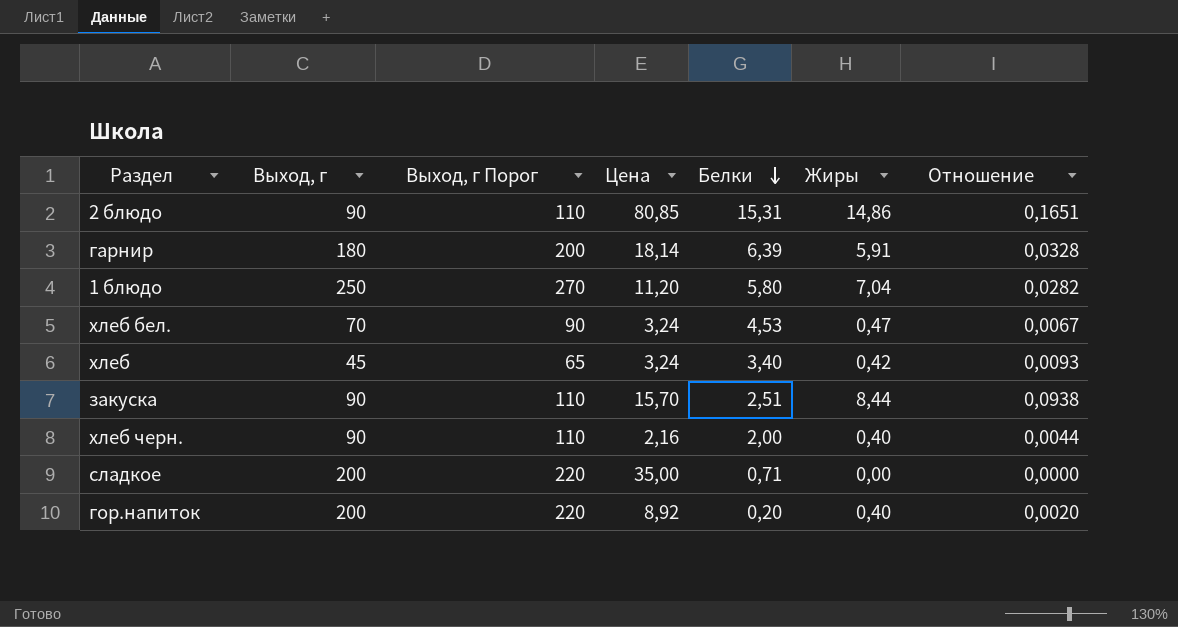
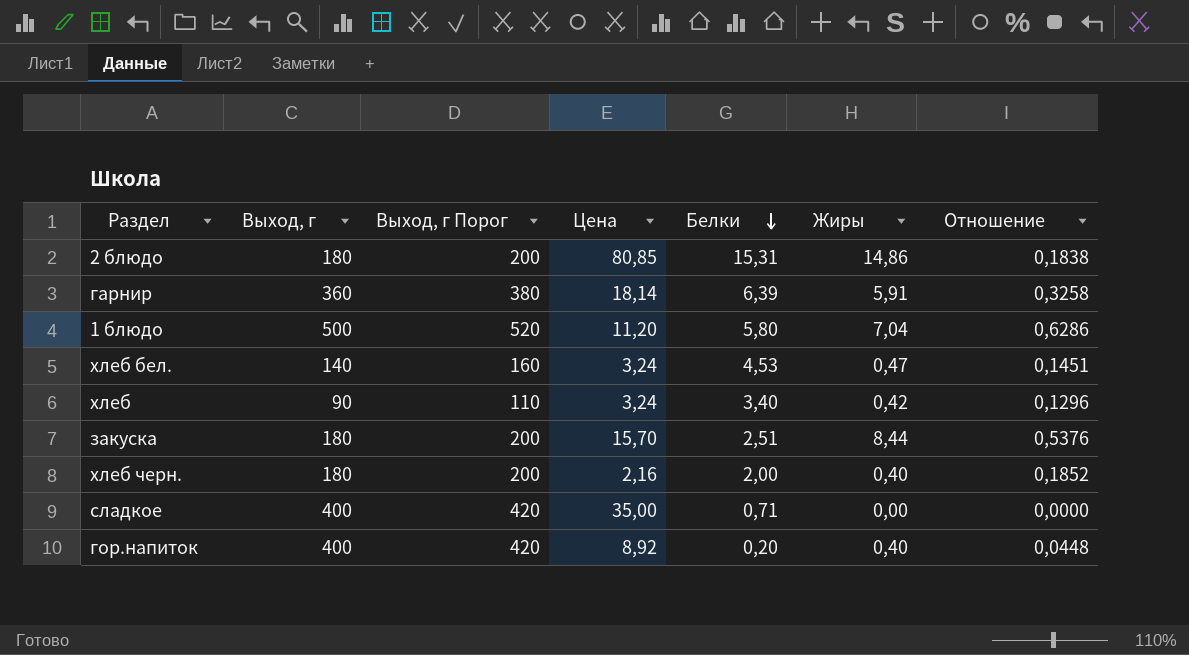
column Отношение | formula: [Жиры] / [Выход, г] -> [Жиры] / [Цена]
2 блюдо | Выход, г: 90 -> 180
2 блюдо | Выход, г Порог: 110 -> 200
гарнир | Выход, г: 180 -> 360
гарнир | Выход, г Порог: 200 -> 380
1 блюдо | Выход, г: 250 -> 500
1 блюдо | Выход, г Порог: 270 -> 520
хлеб бел. | Выход, г: 70 -> 140
хлеб бел. | Выход, г Порог: 90 -> 160
хлеб | Выход, г: 45 -> 90
хлеб | Выход, г Порог: 65 -> 110
закуска | Выход, г: 90 -> 180
закуска | Выход, г Порог: 110 -> 200
хлеб черн. | Выход, г: 90 -> 180
хлеб черн. | Выход, г Порог: 110 -> 200
сладкое | Выход, г: 200 -> 400
сладкое | Выход, г Порог: 220 -> 420
гор.напиток | Выход, г: 200 -> 400
гор.напиток | Выход, г Порог: 220 -> 420

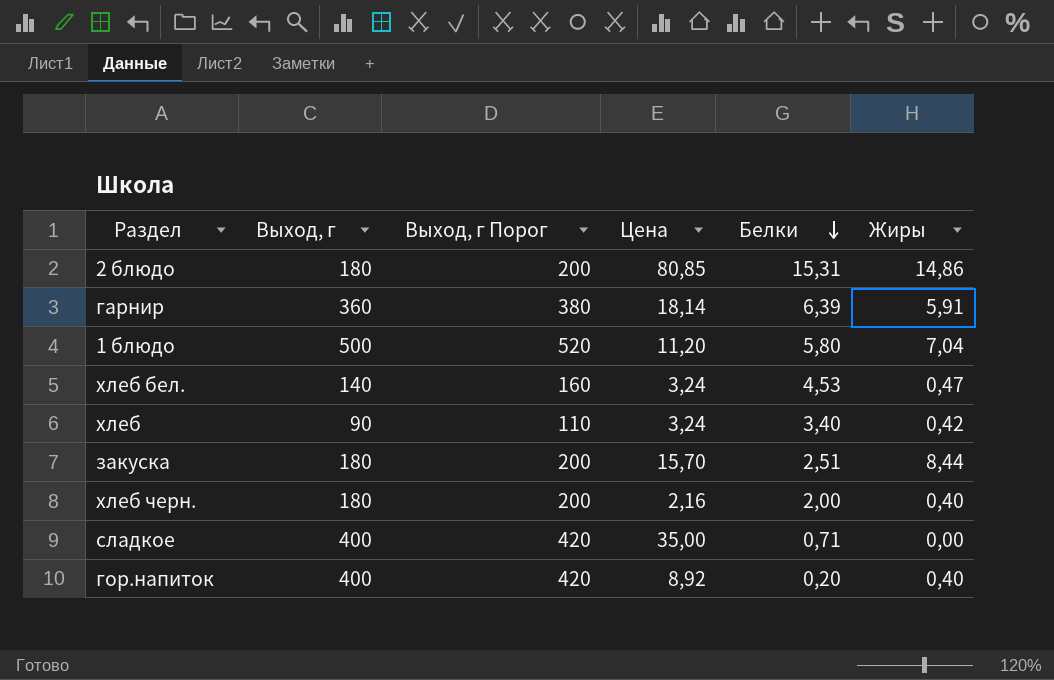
column Отношение | formula: [Жиры] / [Цена] -> none

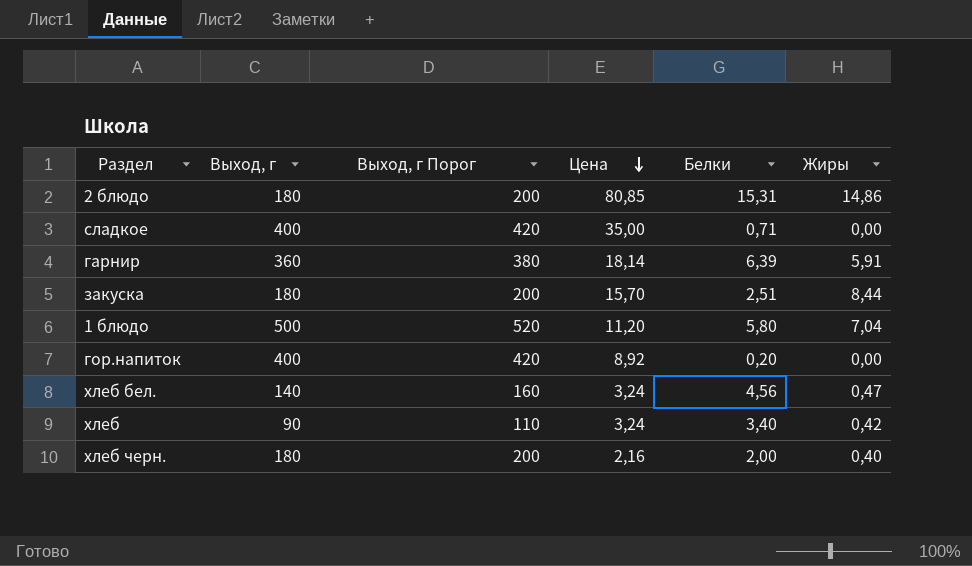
row order: Белки descending -> Цена descending
гор.напиток | Жиры: 0,40 -> 0,00
хлеб бел. | Белки: 4,53 -> 4,56

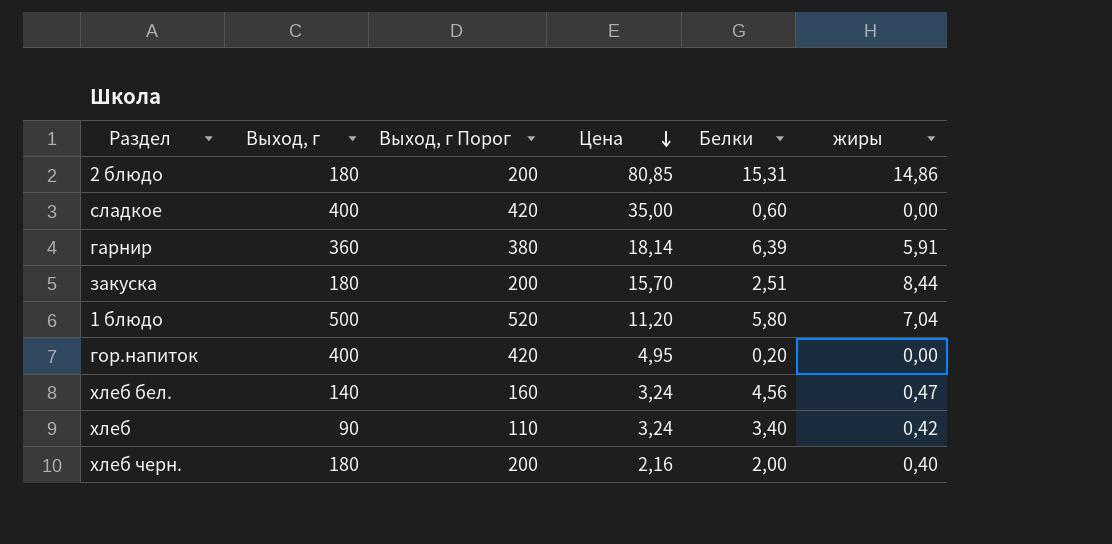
column name: Жиры -> жиры
сладкое | Белки: 0,71 -> 0,60
гор.напиток | Цена: 8,92 -> 4,95

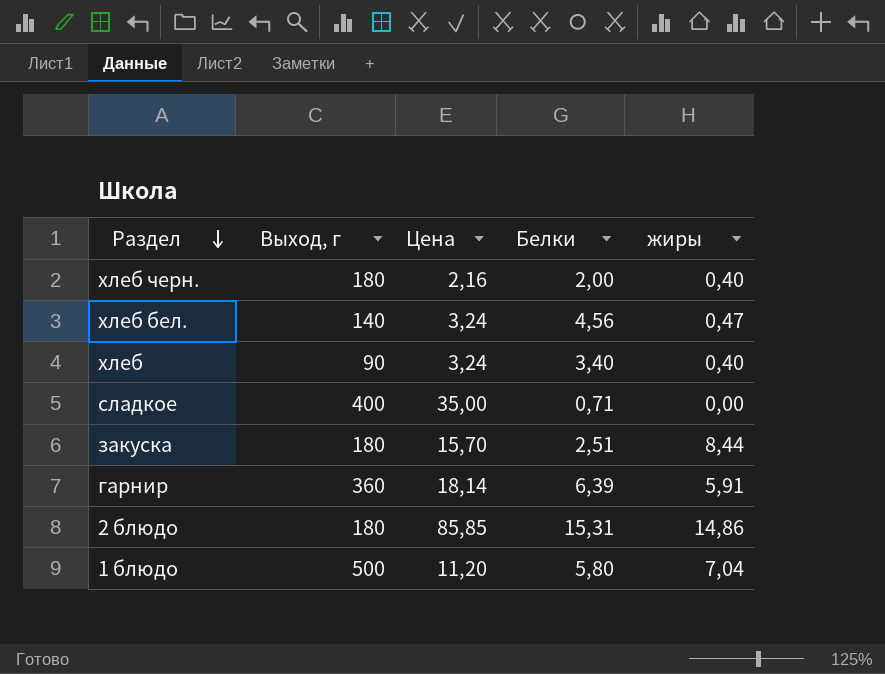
row order: Цена descending -> Раздел descending
column Выход, г Порог | formula: [Выход, г] + 20 -> none
row гор.напиток: 400 | 420 | 4,95 | 0,20 | 0,00 -> none
хлеб | жиры: 0,42 -> 0,40
сладкое | Белки: 0,60 -> 0,71
2 блюдо | Цена: 80,85 -> 85,85

